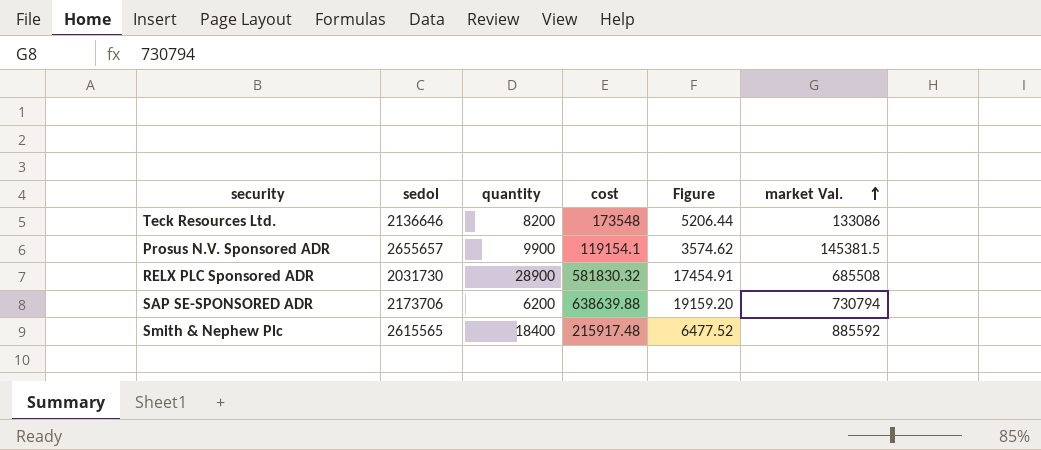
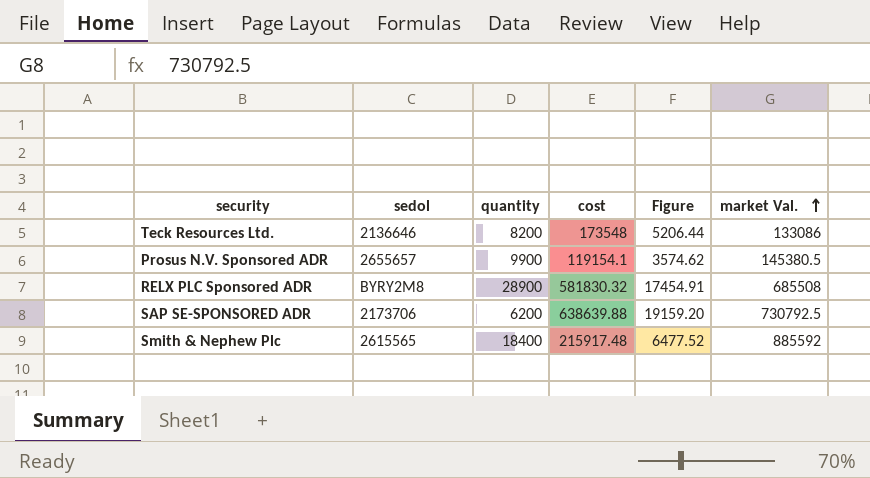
Prosus N.V. Sponsored ADR | market Val.: 145381.5 -> 145380.5
RELX PLC Sponsored ADR | sedol: 2031730 -> BYRY2M8
SAP SE-SPONSORED ADR | market Val.: 730794 -> 730792.5

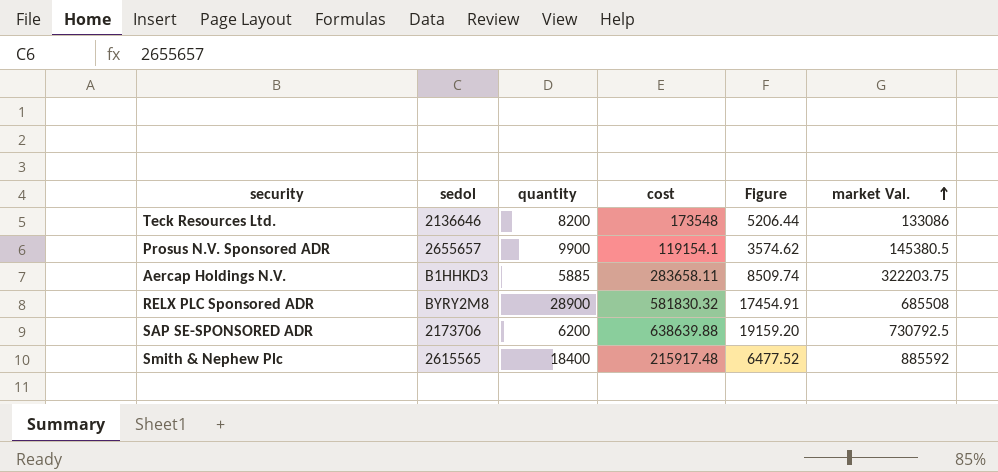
row Aercap Holdings N.V.: none -> B1HHKD3 | 5885 | 283658.11 | 8509.74 | 322203.75

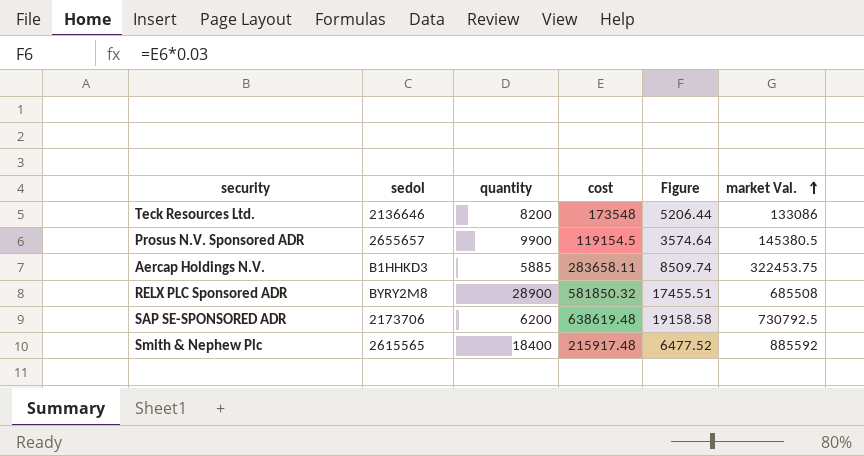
Prosus N.V. Sponsored ADR | cost: 119154.1 -> 119154.5
Prosus N.V. Sponsored ADR | Figure: 3574.62 -> 3574.64
Aercap Holdings N.V. | market Val.: 322203.75 -> 322453.75
RELX PLC Sponsored ADR | cost: 581830.32 -> 581850.32
RELX PLC Sponsored ADR | Figure: 17454.91 -> 17455.51
SAP SE-SPONSORED ADR | cost: 638639.88 -> 638619.48
SAP SE-SPONSORED ADR | Figure: 19159.20 -> 19158.58

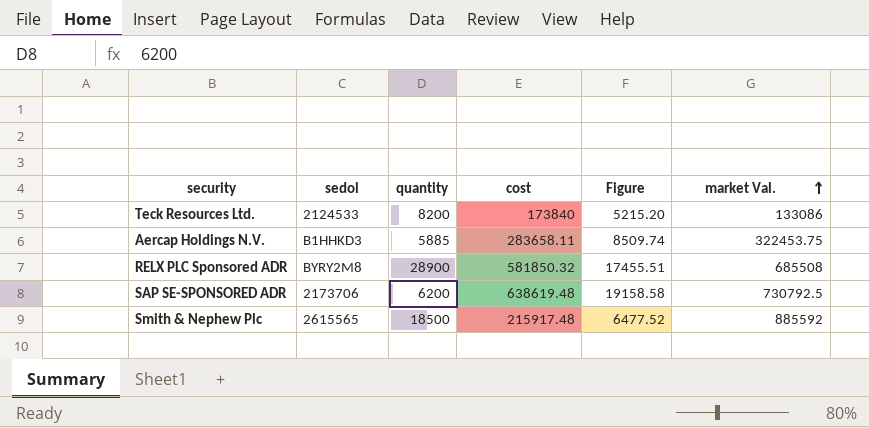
row Prosus N.V. Sponsored ADR: 2655657 | 9900 | 119154.5 | 3574.64 | 145380.5 -> none
Teck Resources Ltd. | sedol: 2136646 -> 2124533
Teck Resources Ltd. | cost: 173548 -> 173840
Teck Resources Ltd. | Figure: 5206.44 -> 5215.20
Smith & Nephew Plc | quantity: 18400 -> 18500

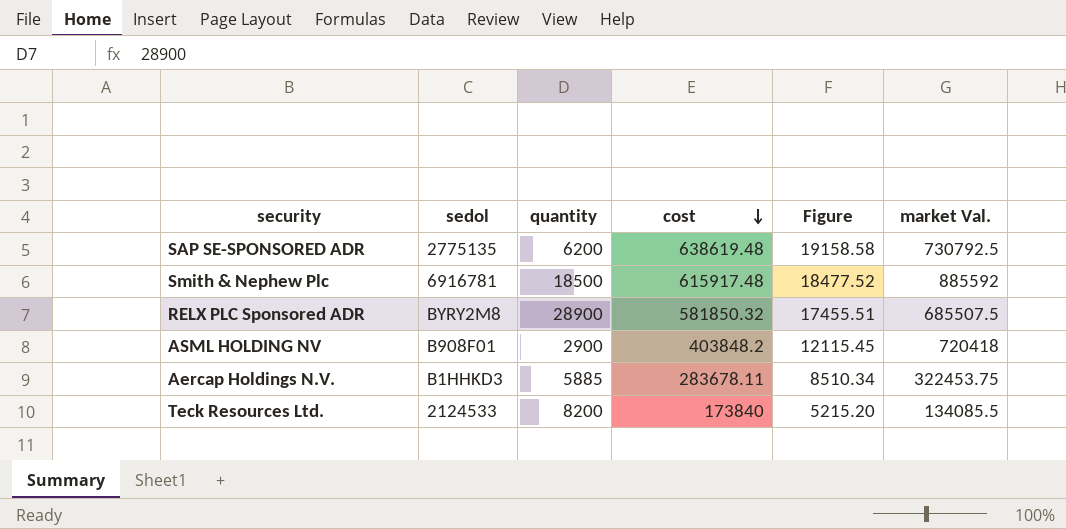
row order: market Val. ascending -> cost descending
SAP SE-SPONSORED ADR | sedol: 2173706 -> 2775135
Smith & Nephew Plc | sedol: 2615565 -> 6916781
Smith & Nephew Plc | cost: 215917.48 -> 615917.48
Smith & Nephew Plc | Figure: 6477.52 -> 18477.52
RELX PLC Sponsored ADR | market Val.: 685508 -> 685507.5
row ASML HOLDING NV: none -> B908F01 | 2900 | 403848.2 | 12115.45 | 720418
Aercap Holdings N.V. | cost: 283658.11 -> 283678.11
Aercap Holdings N.V. | Figure: 8509.74 -> 8510.34
Teck Resources Ltd. | market Val.: 133086 -> 134085.5

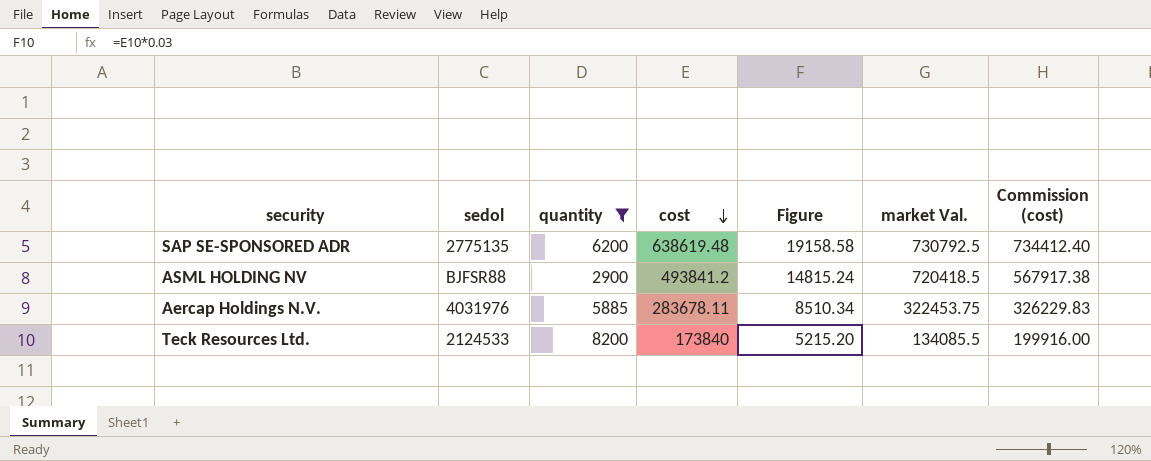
filter: none -> quantity <= 8200
column Commission (cost) | formula: none -> [cost] * 1.15
ASML HOLDING NV | sedol: B908F01 -> BJFSR88
ASML HOLDING NV | cost: 403848.2 -> 493841.2
ASML HOLDING NV | Figure: 12115.45 -> 14815.24
ASML HOLDING NV | market Val.: 720418 -> 720418.5
Aercap Holdings N.V. | sedol: B1HHKD3 -> 4031976

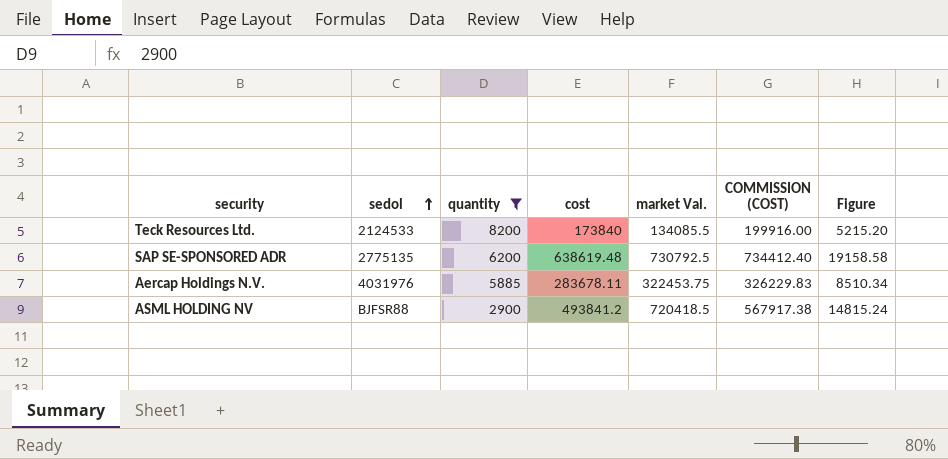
row order: cost descending -> sedol ascending
column name: Commission (cost) -> COMMISSION (COST)
column Figure | position: 5 -> 7

